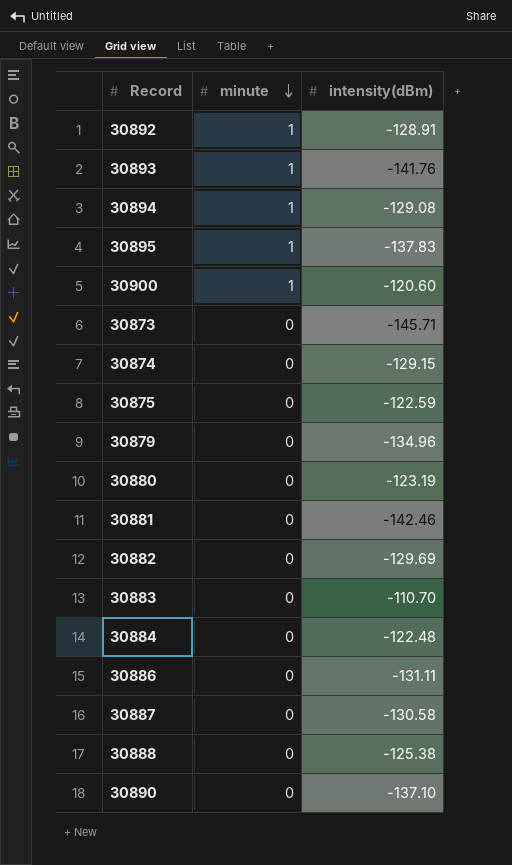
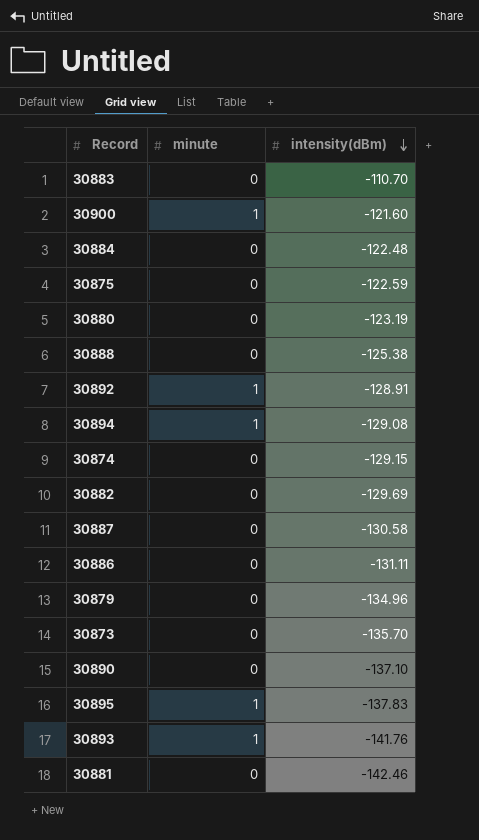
row order: minute descending -> intensity(dBm) descending
30900 | intensity(dBm): -120.60 -> -121.60
30873 | intensity(dBm): -145.71 -> -135.70

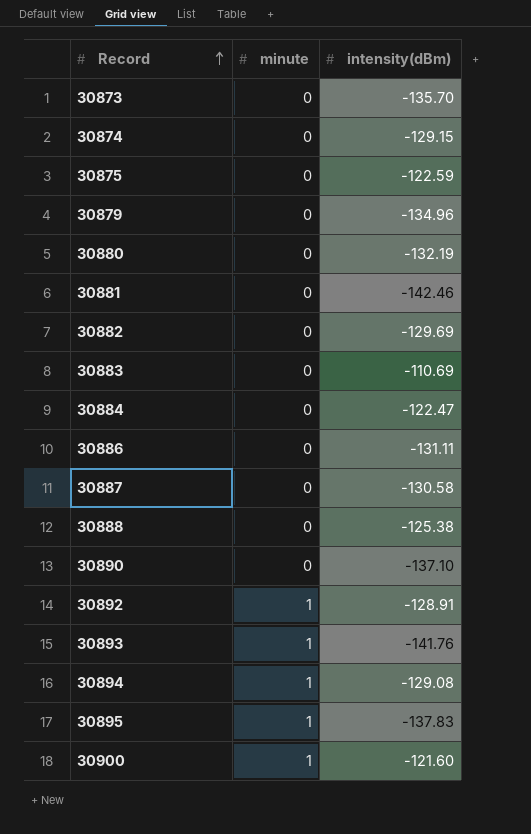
row order: intensity(dBm) descending -> Record ascending
30880 | intensity(dBm): -123.19 -> -132.19
30883 | intensity(dBm): -110.70 -> -110.69
30884 | intensity(dBm): -122.48 -> -122.47

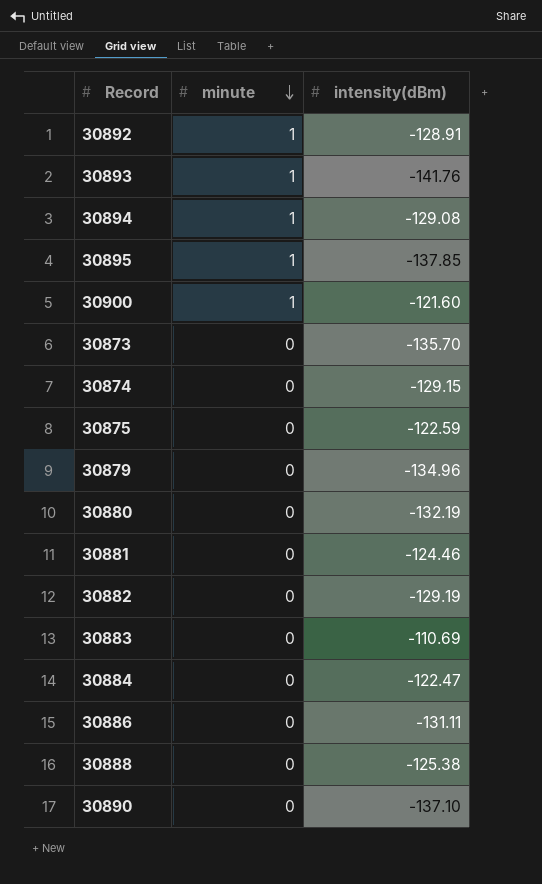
row order: Record ascending -> minute descending
row 30887: 0 | -130.58 -> none
30895 | intensity(dBm): -137.83 -> -137.85
30881 | intensity(dBm): -142.46 -> -124.46
30882 | intensity(dBm): -129.69 -> -129.19

